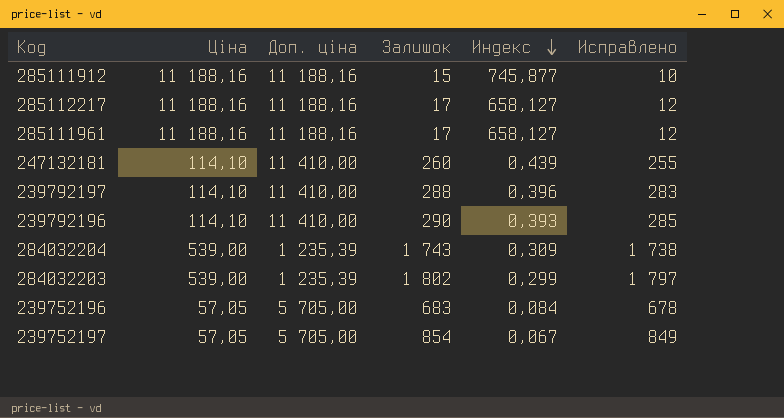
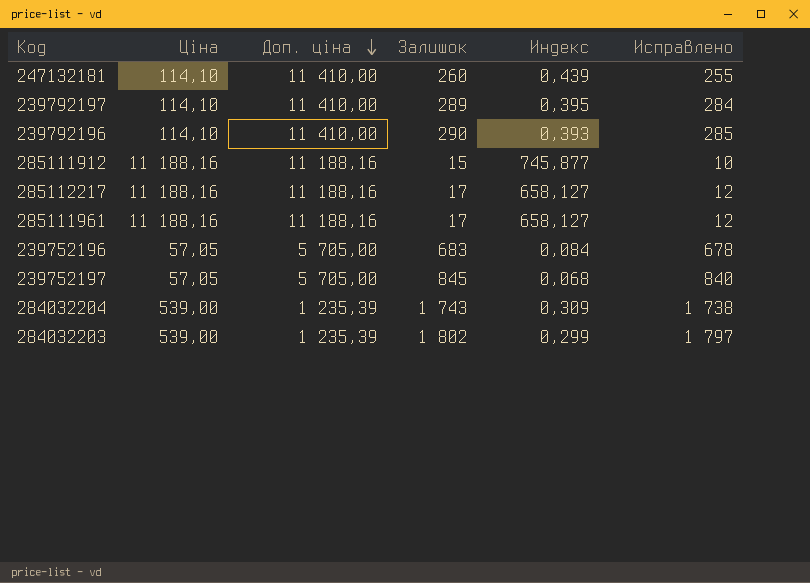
row order: Индекс descending -> Доп. ціна descending
239792197 | Залишок: 288 -> 289
239792197 | Индекс: 0,396 -> 0,395
239792197 | Исправлено: 283 -> 284
239752197 | Залишок: 854 -> 845
239752197 | Индекс: 0,067 -> 0,068
239752197 | Исправлено: 849 -> 840

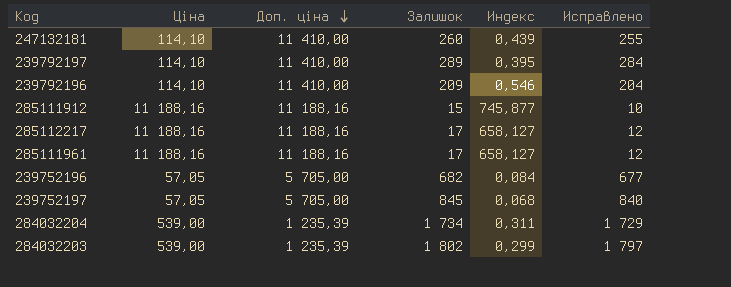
239792196 | Залишок: 290 -> 209
239792196 | Индекс: 0,393 -> 0,546
239792196 | Исправлено: 285 -> 204
239752196 | Залишок: 683 -> 682
239752196 | Исправлено: 678 -> 677
284032204 | Залишок: 1 743 -> 1 734
284032204 | Индекс: 0,309 -> 0,311
284032204 | Исправлено: 1 738 -> 1 729

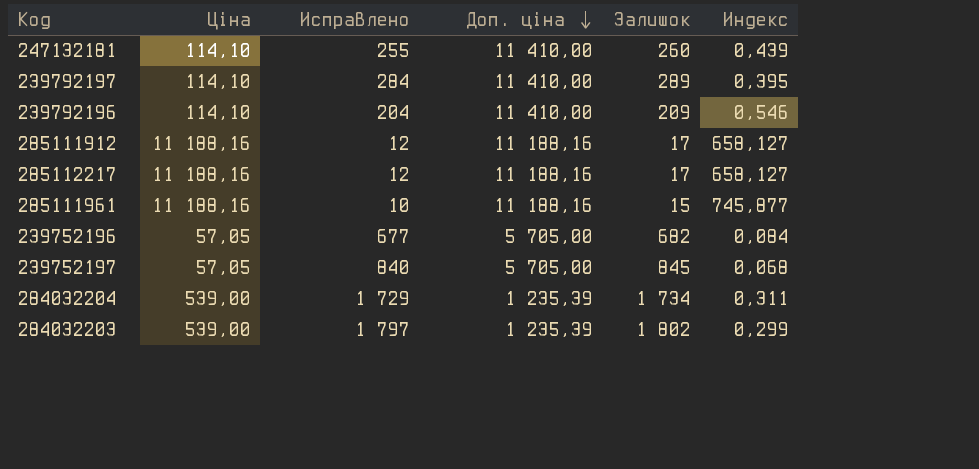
column Исправлено | position: 6 -> 3
285111912 | Исправлено: 10 -> 12
285111912 | Залишок: 15 -> 17
285111912 | Индекс: 745,877 -> 658,127
285111961 | Исправлено: 12 -> 10
285111961 | Залишок: 17 -> 15
285111961 | Индекс: 658,127 -> 745,877

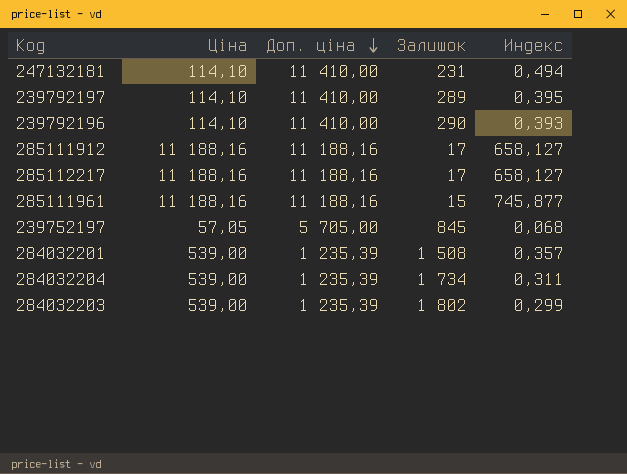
column Исправлено | formula: [Залишок] - 5 -> none
row 239752196: 57,05 | 677 | 5 705,00 | 682 | 0,084 -> none
247132181 | Залишок: 260 -> 231
247132181 | Индекс: 0,439 -> 0,494
239792196 | Залишок: 209 -> 290
239792196 | Индекс: 0,546 -> 0,393
row 284032201: none -> 539,00 | 1 235,39 | 1 508 | 0,357

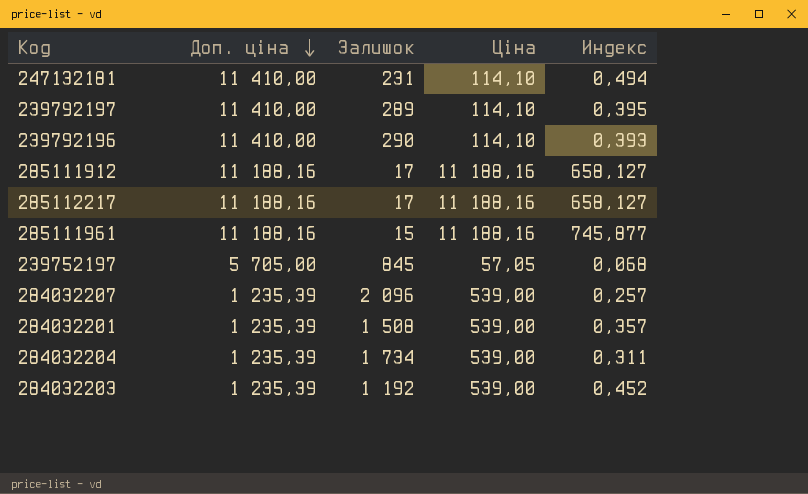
column Ціна | position: 2 -> 4
row 284032207: none -> 1 235,39 | 2 096 | 539,00 | 0,257
284032203 | Залишок: 1 802 -> 1 192
284032203 | Индекс: 0,299 -> 0,452

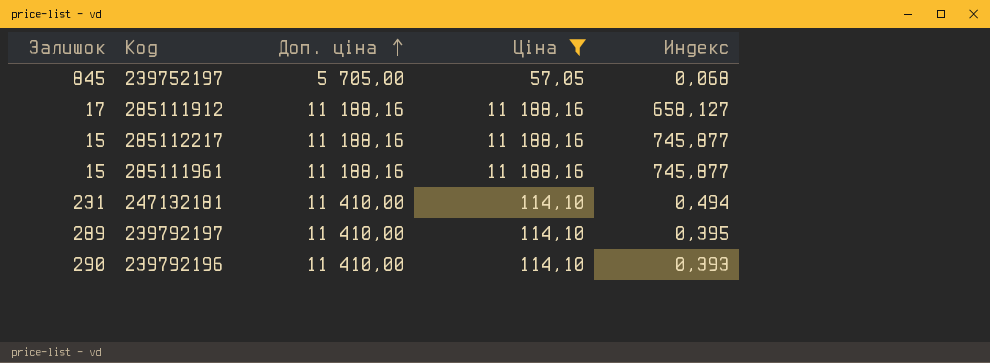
filter: none -> Ціна != 539,00
row order: Доп. ціна descending -> Доп. ціна ascending
column Залишок | position: 3 -> 1
285112217 | Залишок: 17 -> 15
285112217 | Индекс: 658,127 -> 745,877

